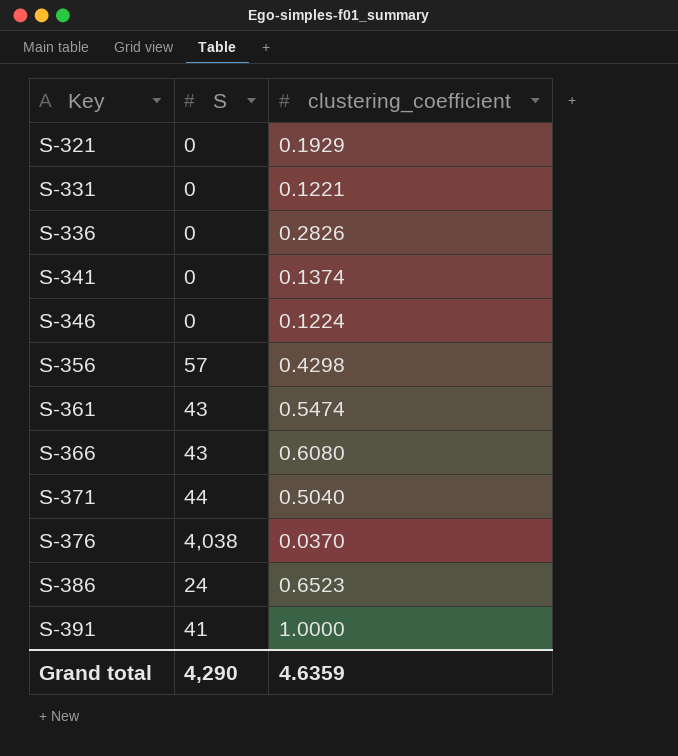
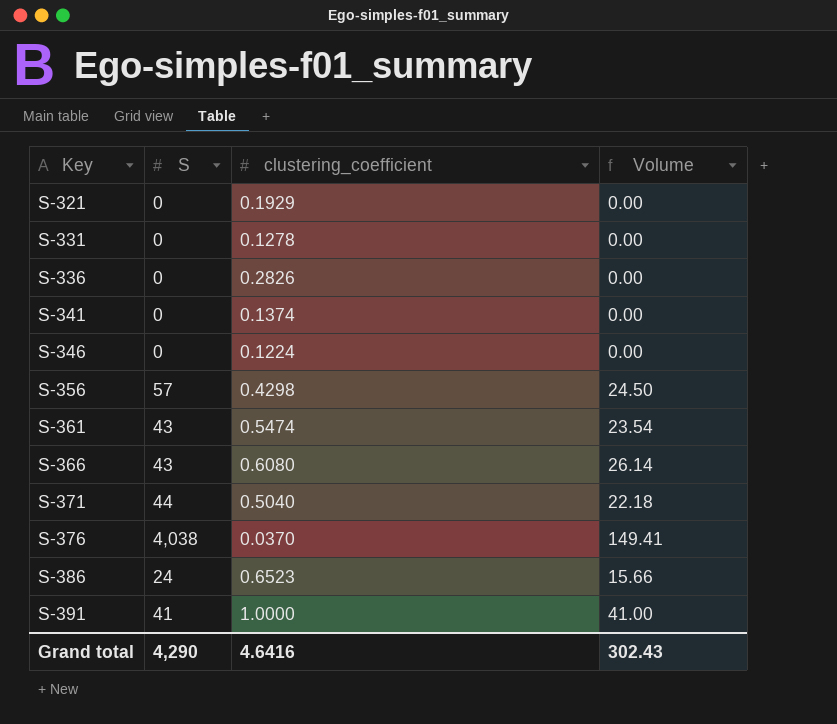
column Volume | formula: none -> [S] * [clustering_coefficient]
S-331 | clustering_coefficient: 0.1221 -> 0.1278
Grand total | clustering_coefficient: 4.6359 -> 4.6416

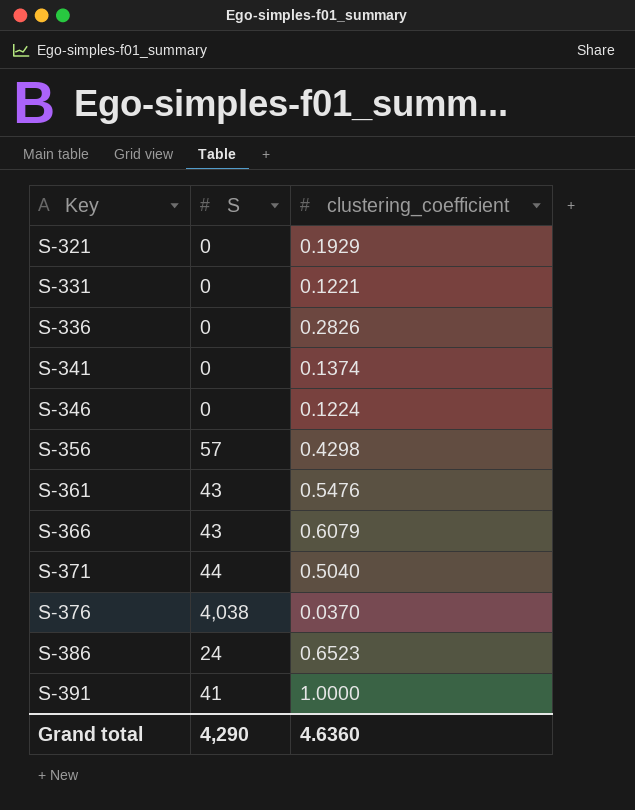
column Volume | formula: [S] * [clustering_coefficient] -> none
S-331 | clustering_coefficient: 0.1278 -> 0.1221
S-361 | clustering_coefficient: 0.5474 -> 0.5476
S-366 | clustering_coefficient: 0.6080 -> 0.6079
Grand total | clustering_coefficient: 4.6416 -> 4.6360

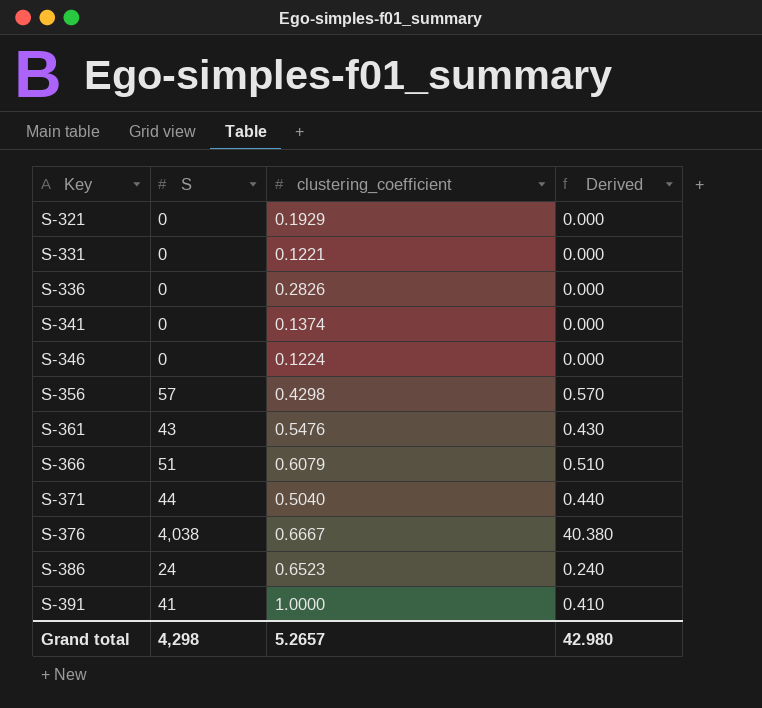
column Derived | formula: none -> [S] * 0.01
S-366 | S: 43 -> 51
S-376 | clustering_coefficient: 0.0370 -> 0.6667
Grand total | S: 4,290 -> 4,298
Grand total | clustering_coefficient: 4.6360 -> 5.2657

